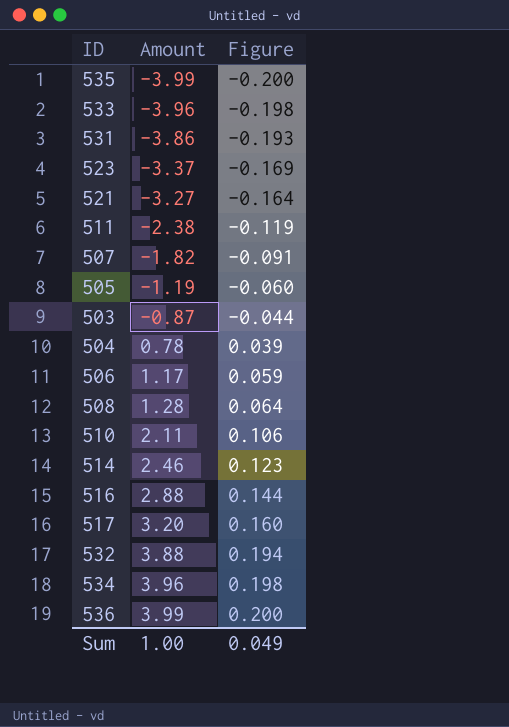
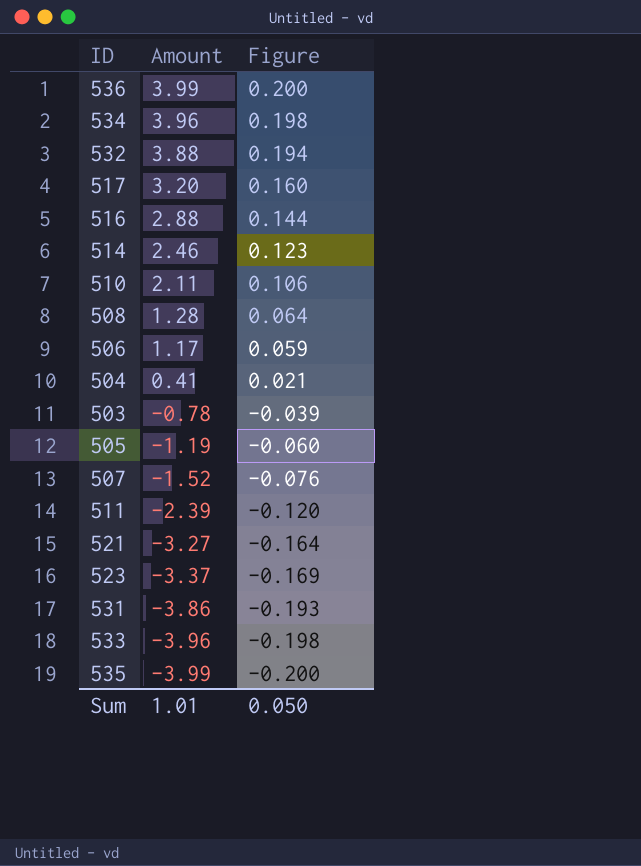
row order: Amount ascending -> Amount descending
504 | Amount: 0.78 -> 0.41
504 | Figure: 0.039 -> 0.021
503 | Amount: -0.87 -> -0.78
503 | Figure: -0.044 -> -0.039
507 | Amount: -1.82 -> -1.52
507 | Figure: -0.091 -> -0.076
511 | Amount: -2.38 -> -2.39
511 | Figure: -0.119 -> -0.120
Sum | Amount: 1.00 -> 1.01
Sum | Figure: 0.049 -> 0.050

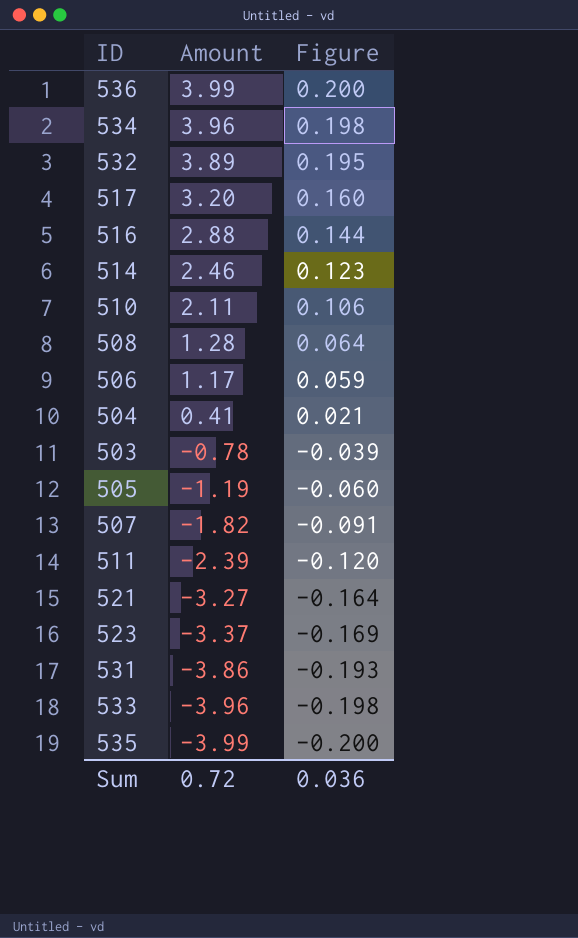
532 | Amount: 3.88 -> 3.89
532 | Figure: 0.194 -> 0.195
507 | Amount: -1.52 -> -1.82
507 | Figure: -0.076 -> -0.091
Sum | Amount: 1.01 -> 0.72
Sum | Figure: 0.050 -> 0.036

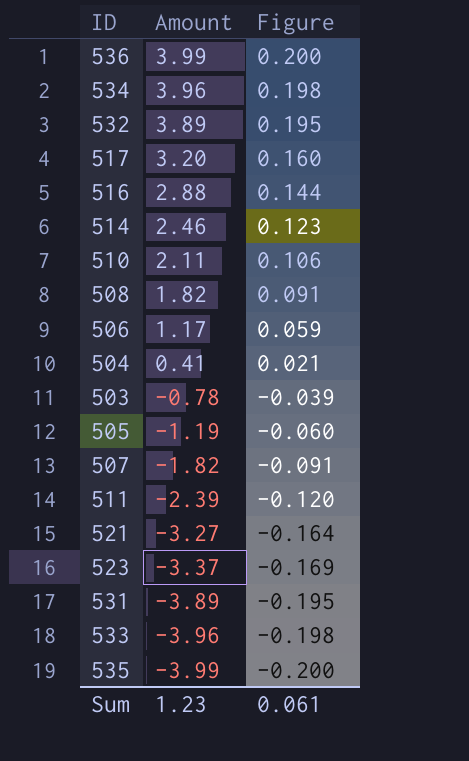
508 | Amount: 1.28 -> 1.82
508 | Figure: 0.064 -> 0.091
531 | Amount: -3.86 -> -3.89
531 | Figure: -0.193 -> -0.195
Sum | Amount: 0.72 -> 1.23
Sum | Figure: 0.036 -> 0.061

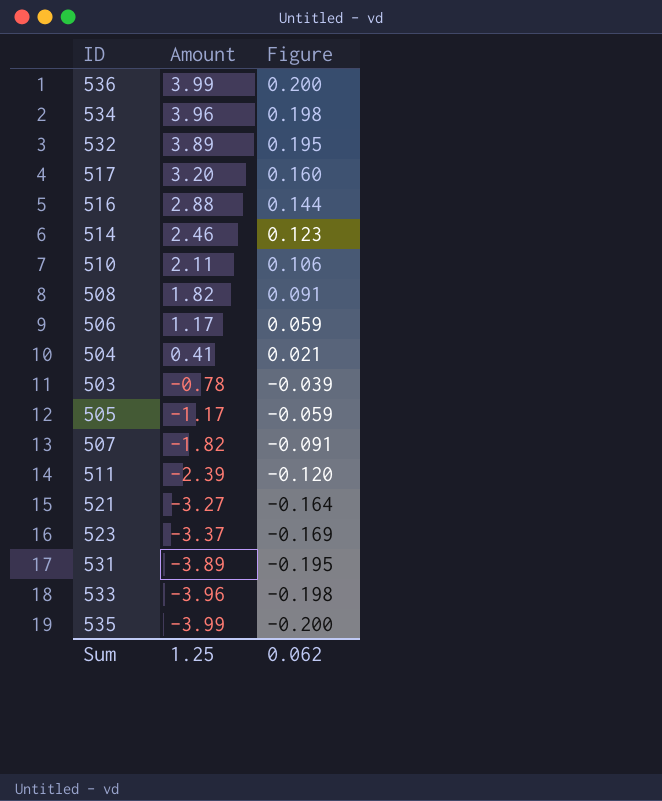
505 | Amount: -1.19 -> -1.17
505 | Figure: -0.060 -> -0.059
Sum | Amount: 1.23 -> 1.25
Sum | Figure: 0.061 -> 0.062

